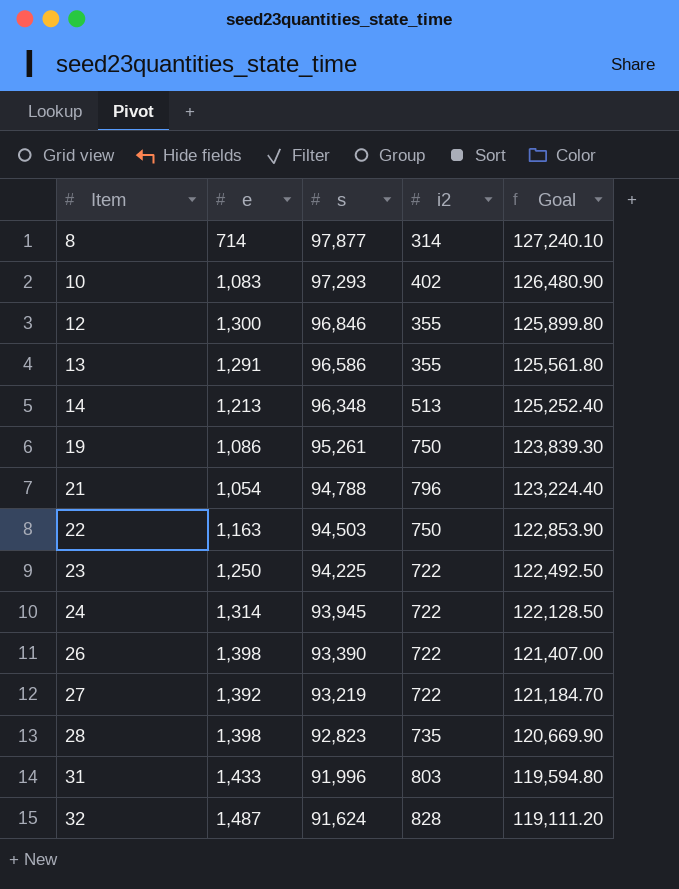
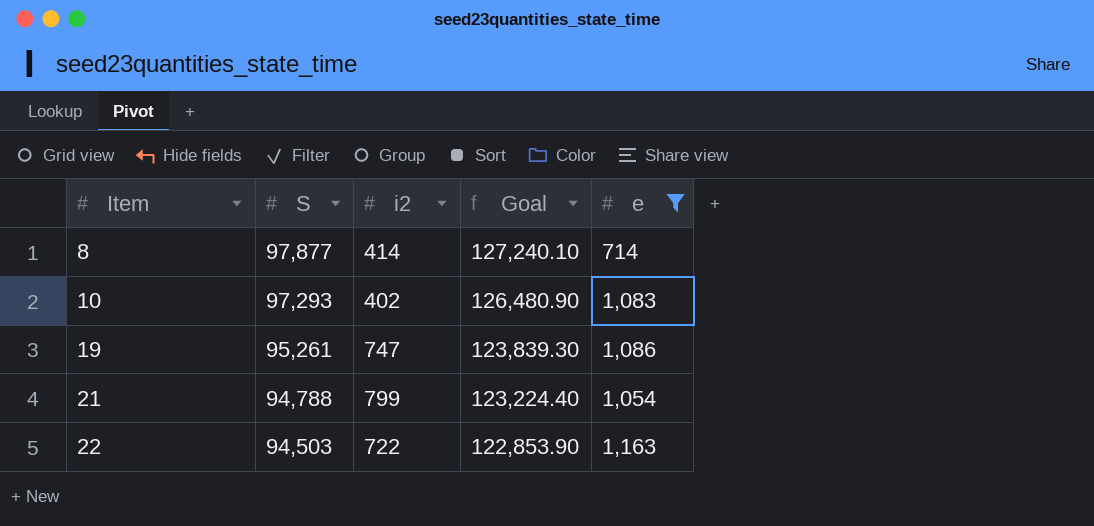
filter: none -> e <= 1,163
column name: s -> S
column e | position: 2 -> 5
8 | i2: 314 -> 414
19 | i2: 750 -> 747
21 | i2: 796 -> 799
22 | i2: 750 -> 722

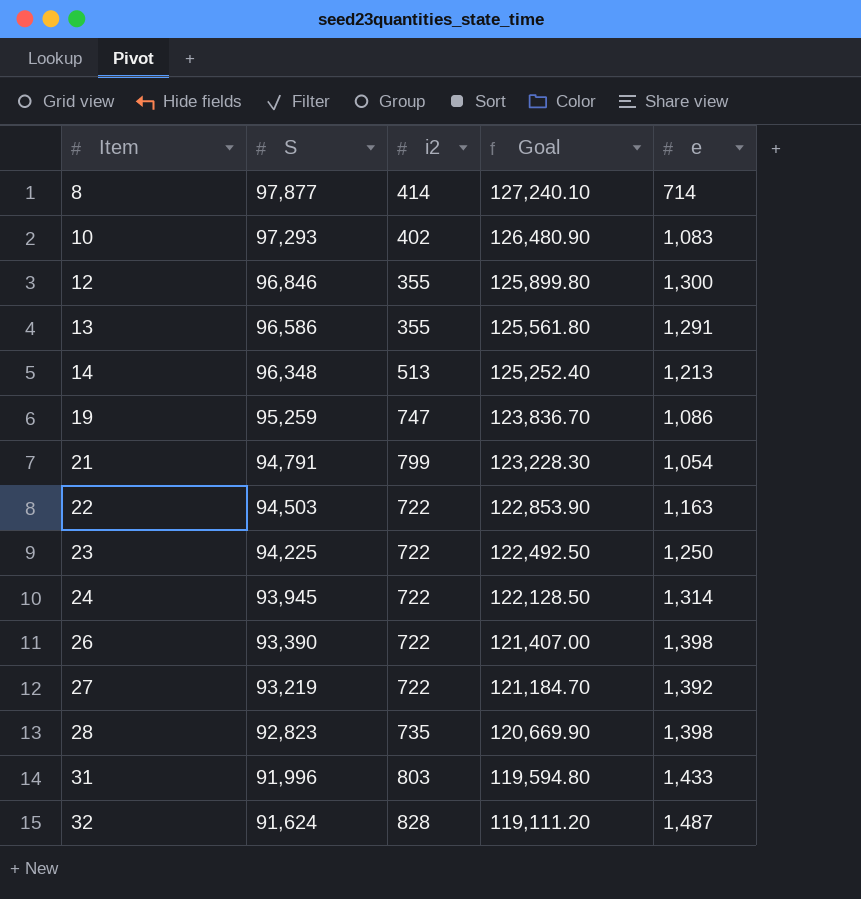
filter: e <= 1,163 -> none
19 | S: 95,261 -> 95,259
19 | Goal: 123,839.30 -> 123,836.70
21 | S: 94,788 -> 94,791
21 | Goal: 123,224.40 -> 123,228.30

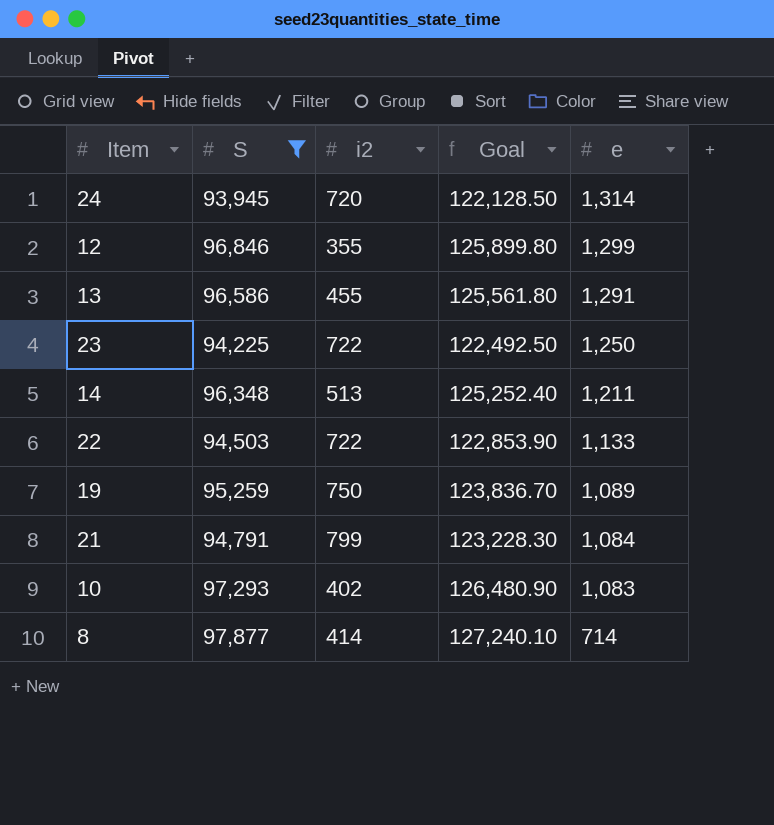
filter: none -> S >= 93,945
row order: Item ascending -> e descending
24 | i2: 722 -> 720
12 | e: 1,300 -> 1,299
13 | i2: 355 -> 455
14 | e: 1,213 -> 1,211
22 | e: 1,163 -> 1,133
19 | i2: 747 -> 750
19 | e: 1,086 -> 1,089
21 | e: 1,054 -> 1,084

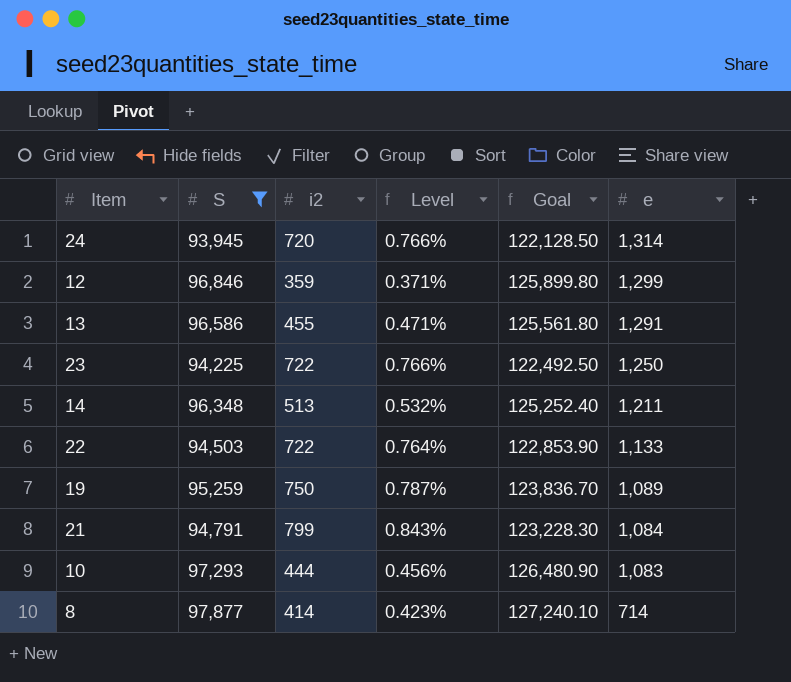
column Level | formula: none -> [i2] / [S]
12 | i2: 355 -> 359
10 | i2: 402 -> 444

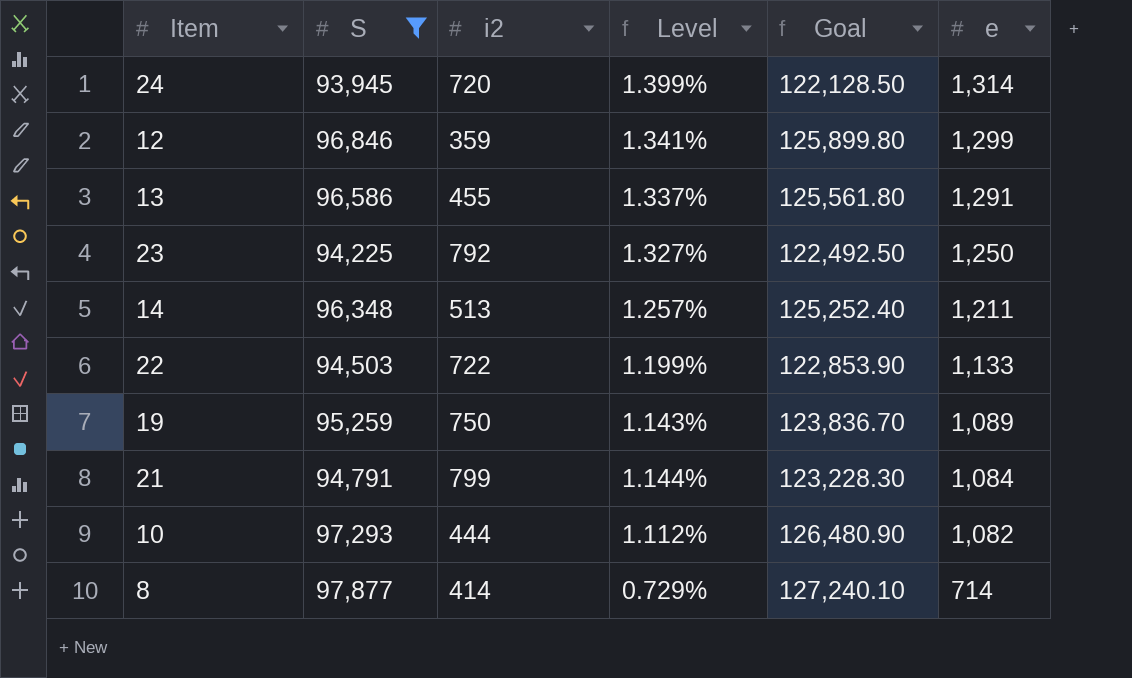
column Level | formula: [i2] / [S] -> [e] / [S]
23 | i2: 722 -> 792
10 | e: 1,083 -> 1,082

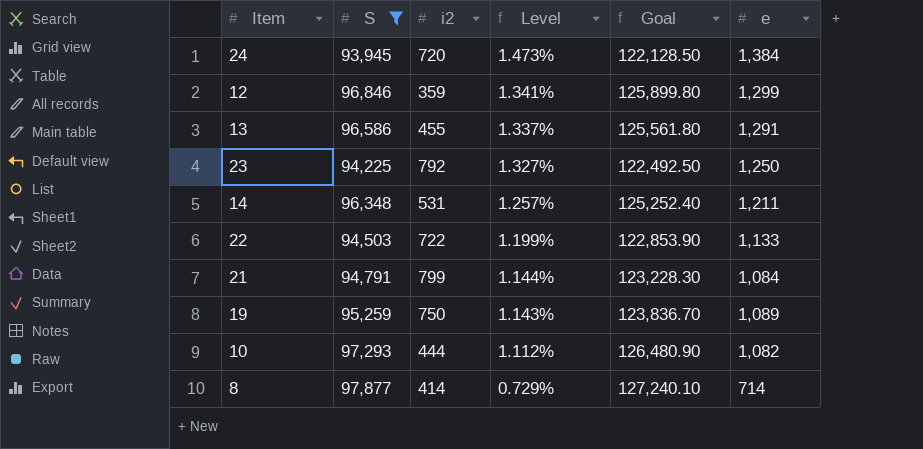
row order: e descending -> Level descending
24 | Level: 1.399% -> 1.473%
24 | e: 1,314 -> 1,384
14 | i2: 513 -> 531

